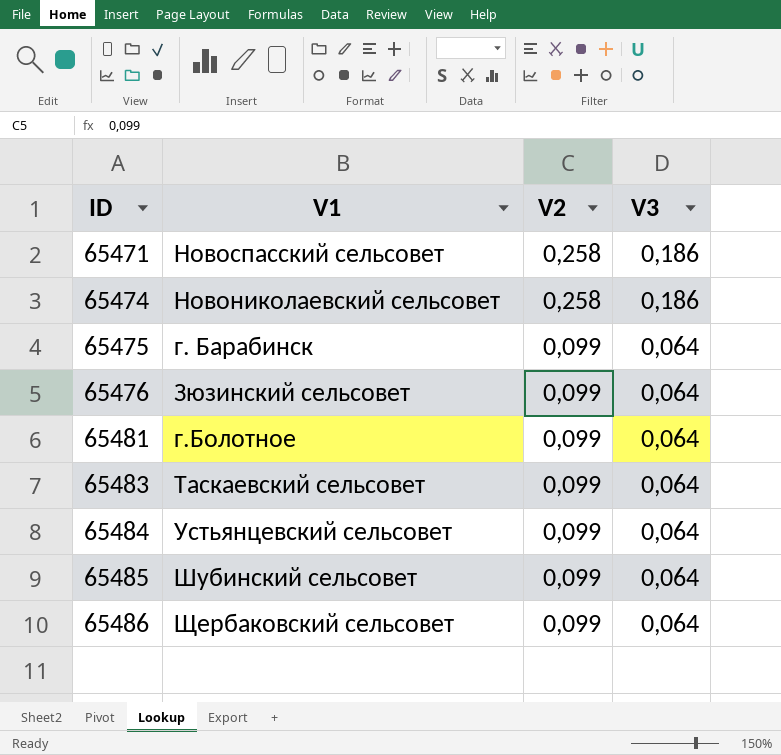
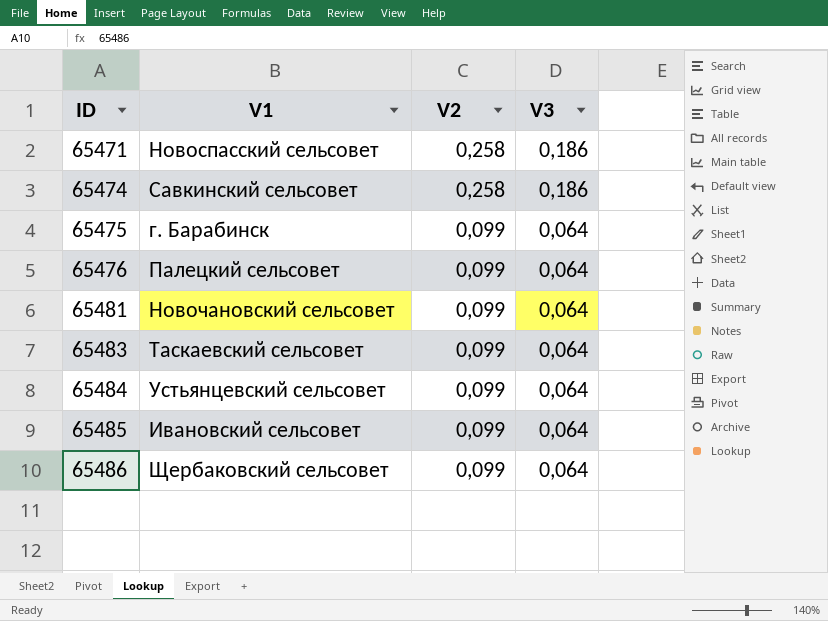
65474 | V1: Новониколаевский сельсовет -> Савкинский сельсовет
65476 | V1: Зюзинский сельсовет -> Палецкий сельсовет
65481 | V1: г.Болотное -> Новочановский сельсовет
65485 | V1: Шубинский сельсовет -> Ивановский сельсовет

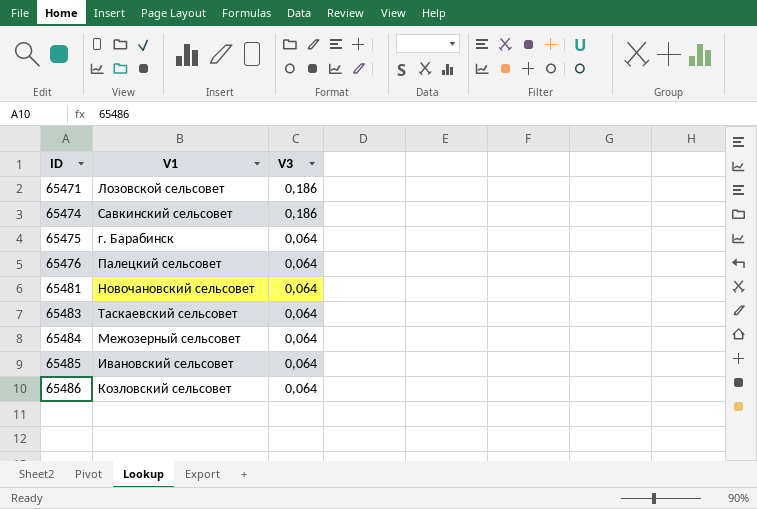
column V2 | position: 3 -> none
65471 | V1: Новоспасский сельсовет -> Лозовской сельсовет
65484 | V1: Устьянцевский сельсовет -> Межозерный сельсовет
65486 | V1: Щербаковский сельсовет -> Козловский сельсовет

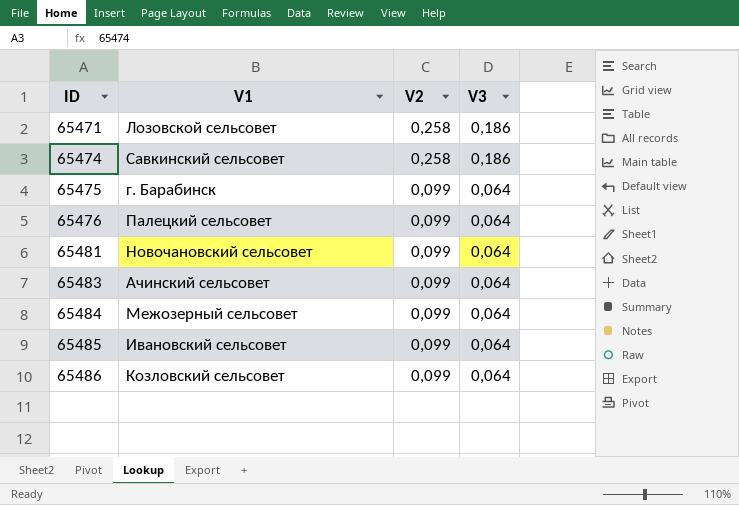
column V2 | position: none -> 3
65483 | V1: Таскаевский сельсовет -> Ачинский сельсовет

